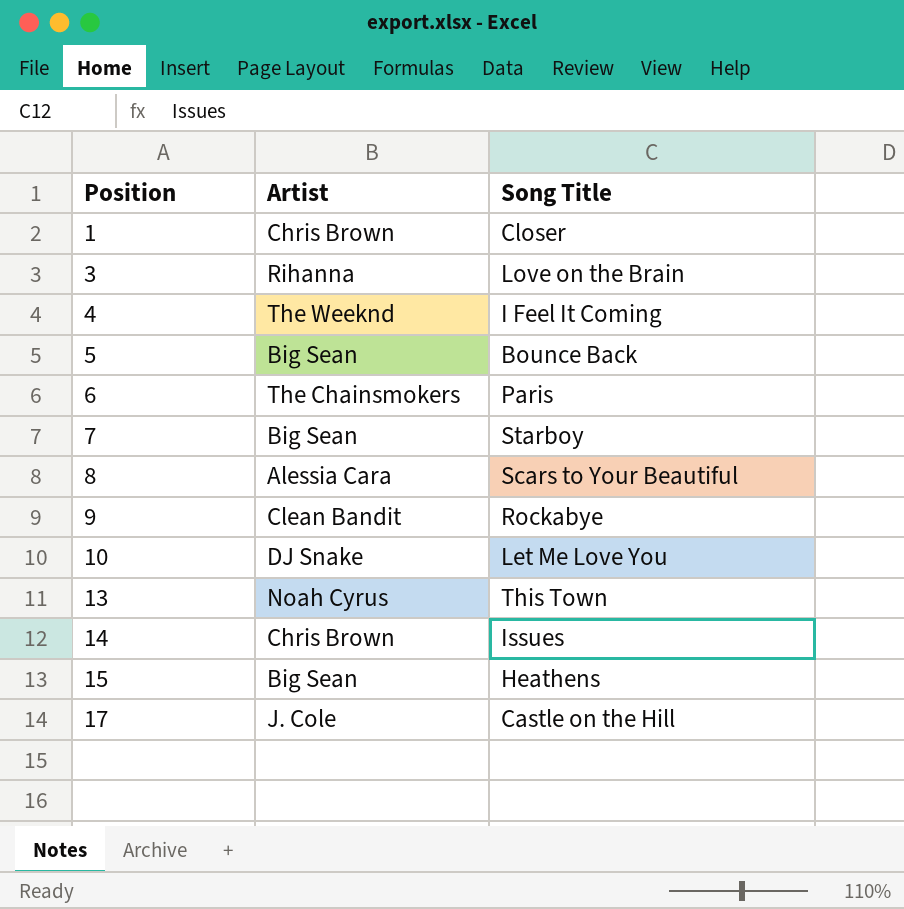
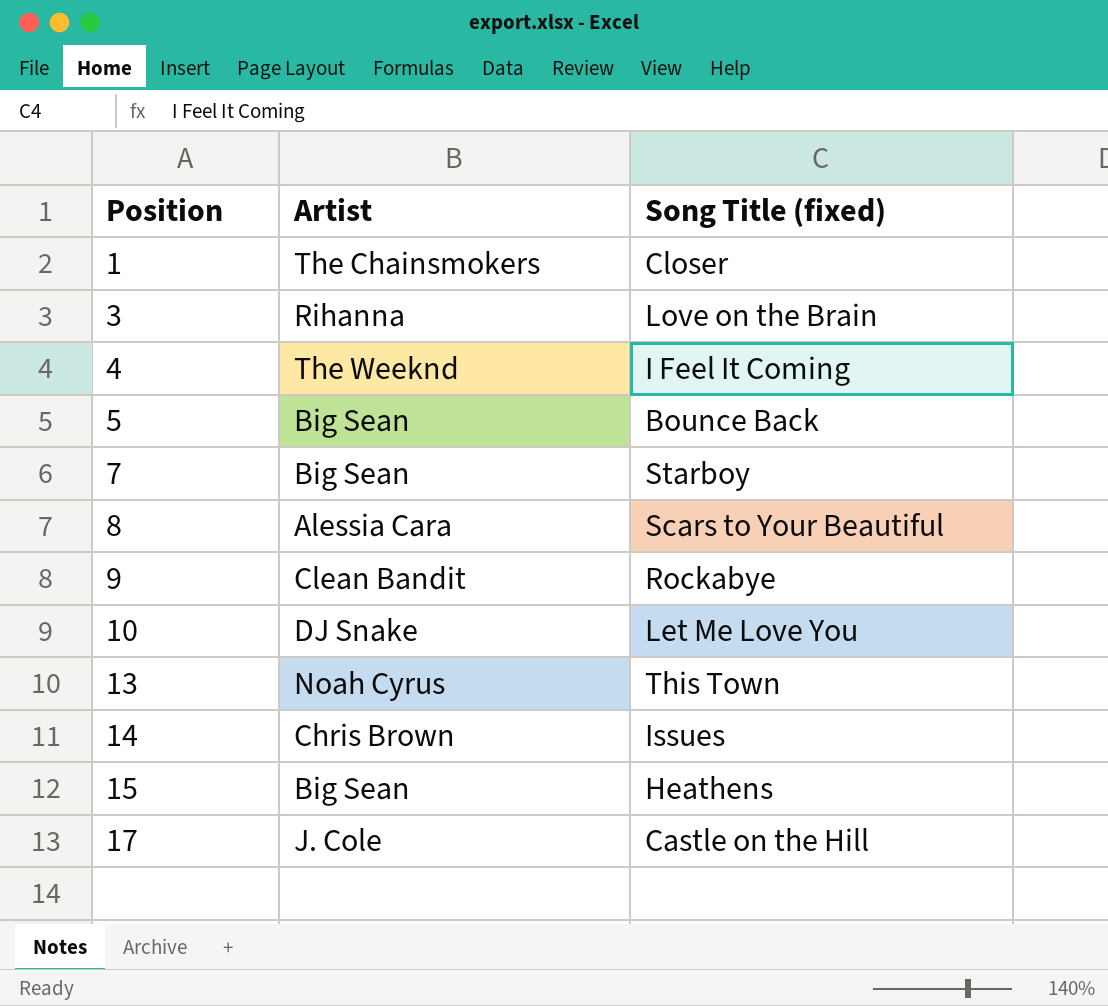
column name: Song Title -> Song Title (fixed)
row 6: The Chainsmokers | Paris -> none
1 | Artist: Chris Brown -> The Chainsmokers

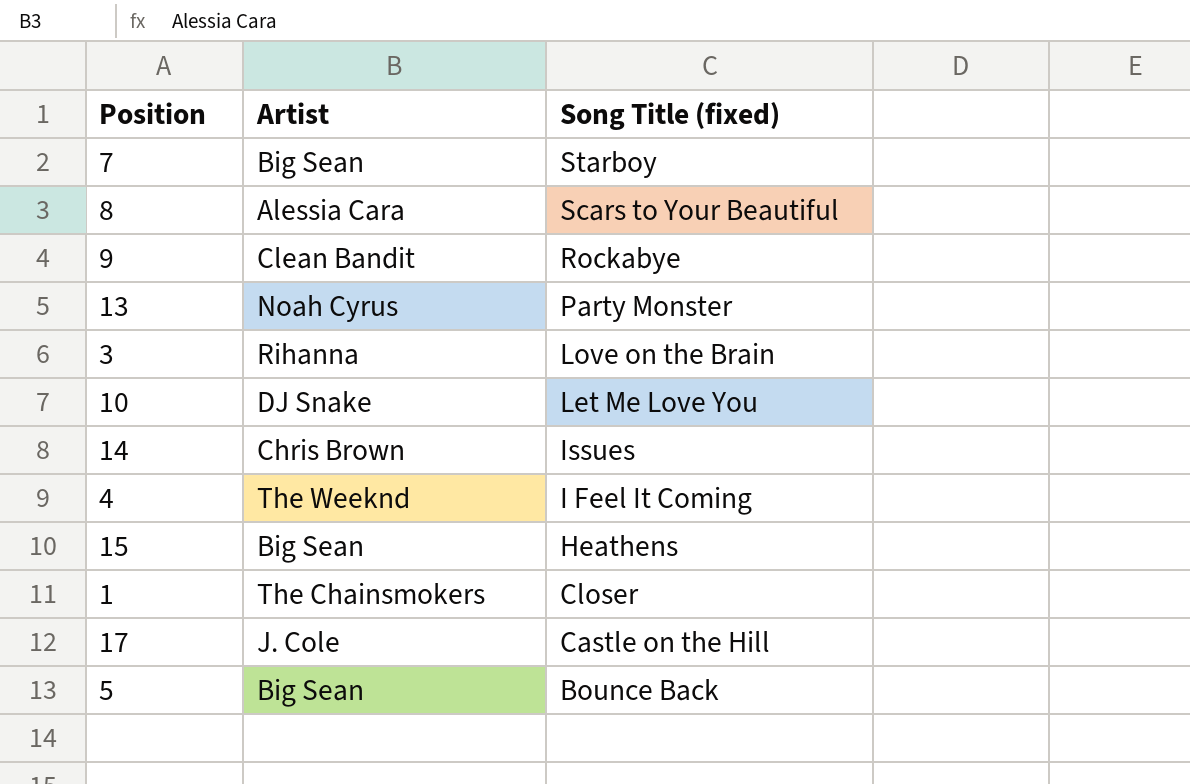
row order: Position ascending -> Song Title (fixed) descending
13 | Song Title (fixed): This Town -> Party Monster

